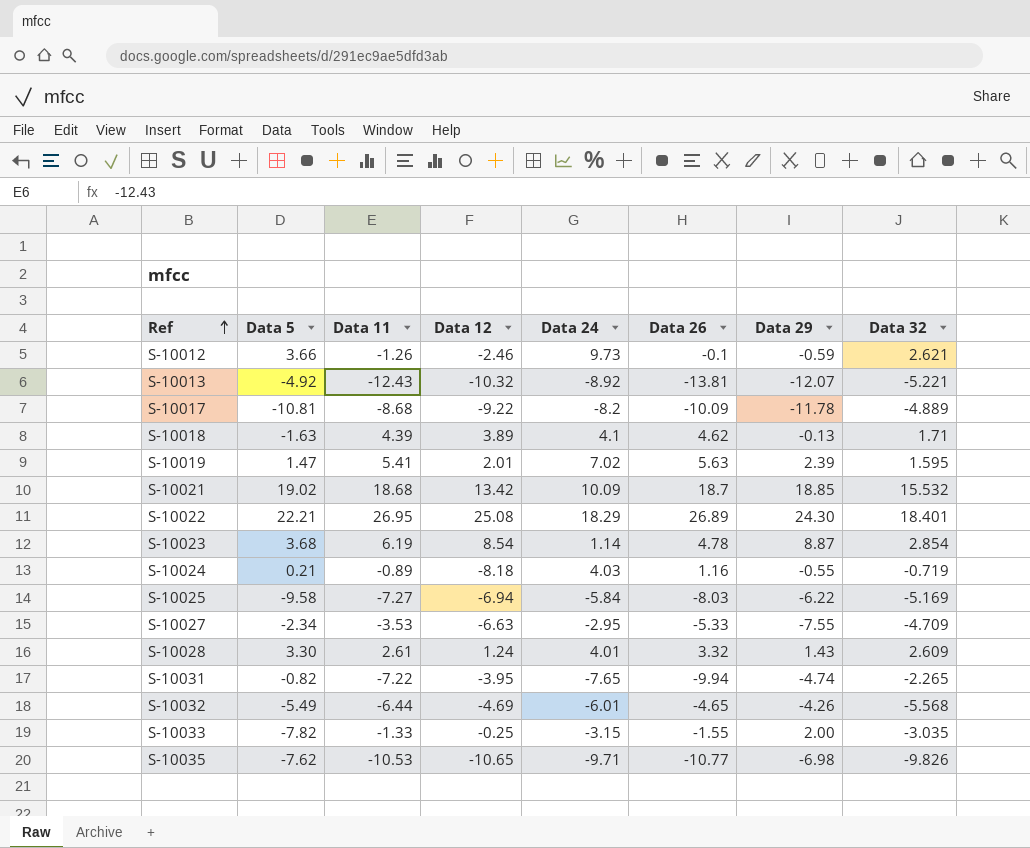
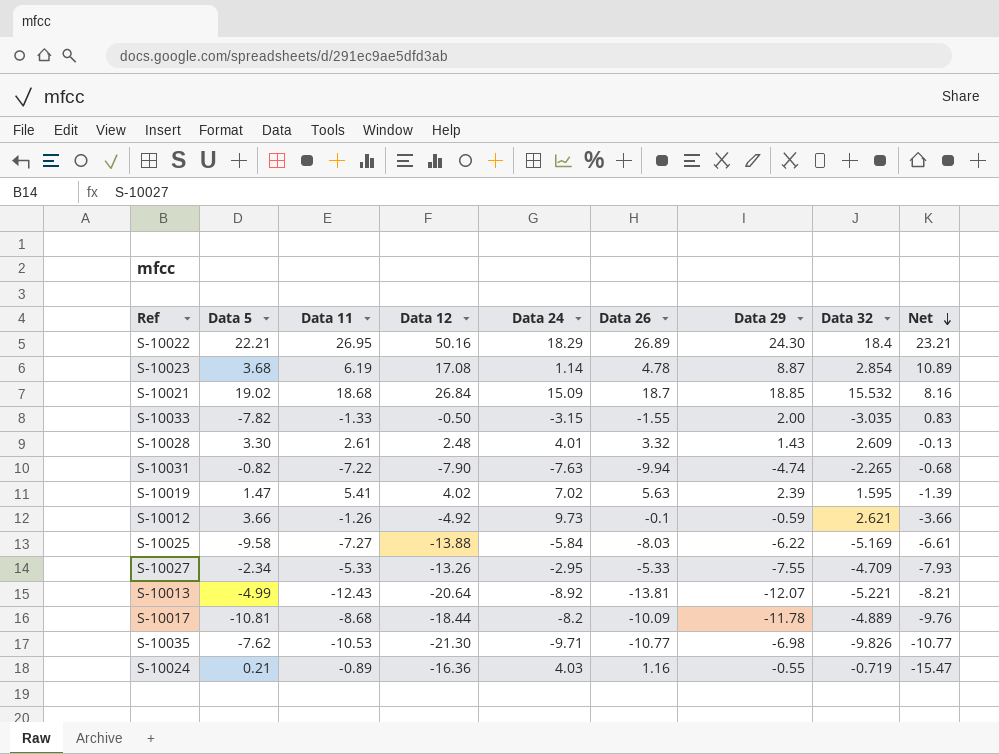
row order: Ref ascending -> Net descending
column Net | formula: none -> [Data 12] - [Data 11]
row S-10018: -1.63 | 4.39 | 3.89 | 4.1 | 4.62 | -0.13 | 1.71 -> none
row S-10032: -5.49 | -6.44 | -4.69 | -6.01 | -4.65 | -4.26 | -5.568 -> none
S-10022 | Data 12: 25.08 -> 50.16
S-10022 | Data 32: 18.401 -> 18.4
S-10023 | Data 12: 8.54 -> 17.08
S-10021 | Data 12: 13.42 -> 26.84
S-10021 | Data 24: 10.09 -> 15.09
S-10033 | Data 12: -0.25 -> -0.50
S-10028 | Data 12: 1.24 -> 2.48
S-10031 | Data 12: -3.95 -> -7.90
S-10031 | Data 24: -7.65 -> -7.63
S-10019 | Data 12: 2.01 -> 4.02
S-10012 | Data 12: -2.46 -> -4.92
S-10025 | Data 12: -6.94 -> -13.88
S-10027 | Data 11: -3.53 -> -5.33
S-10027 | Data 12: -6.63 -> -13.26
S-10013 | Data 5: -4.92 -> -4.99
S-10013 | Data 12: -10.32 -> -20.64
S-10017 | Data 12: -9.22 -> -18.44
S-10035 | Data 12: -10.65 -> -21.30
S-10024 | Data 12: -8.18 -> -16.36

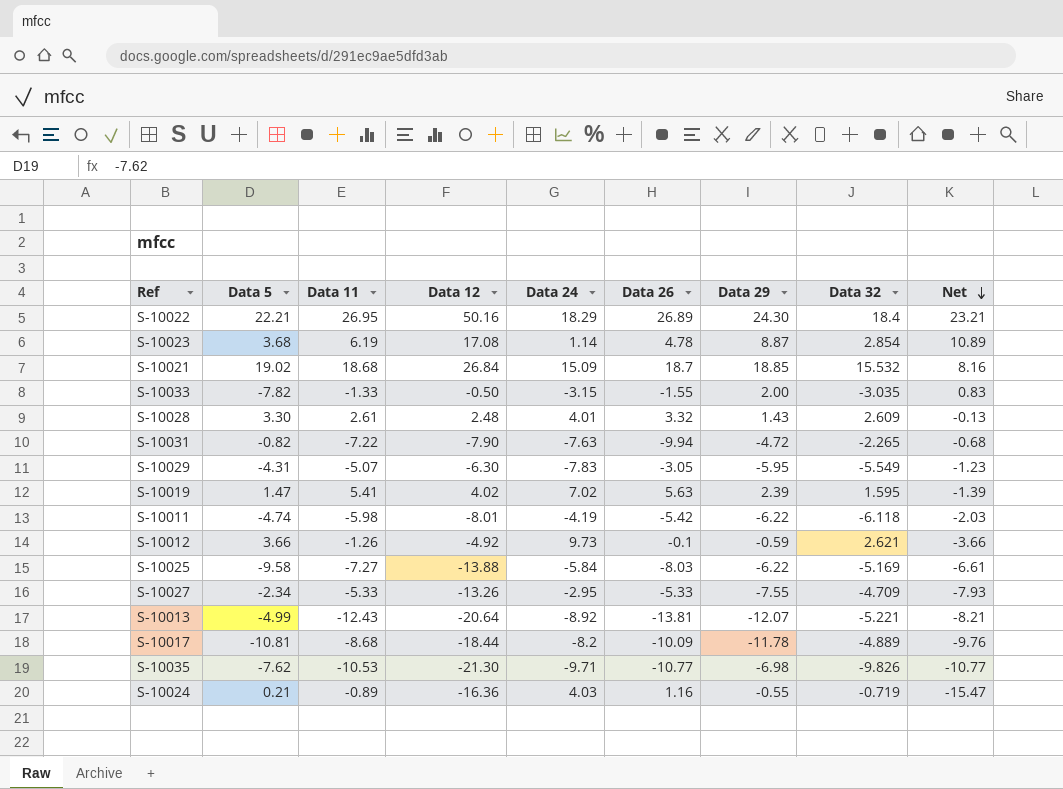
S-10031 | Data 29: -4.74 -> -4.72
row S-10029: none -> -4.31 | -5.07 | -6.30 | -7.83 | -3.05 | -5.95 | -5.549 | -1.23
row S-10011: none -> -4.74 | -5.98 | -8.01 | -4.19 | -5.42 | -6.22 | -6.118 | -2.03

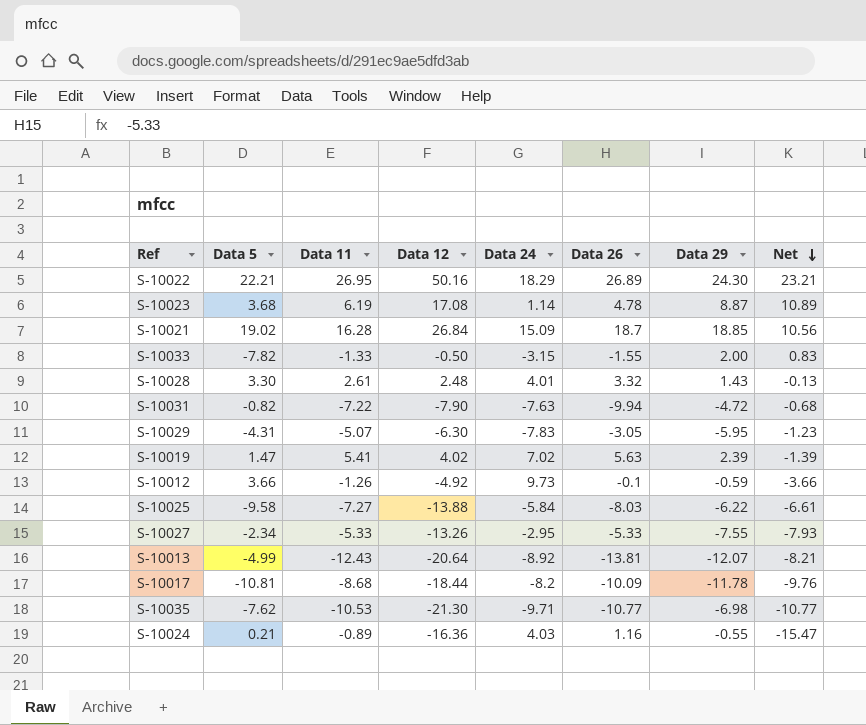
column Data 32 | position: 8 -> none
row S-10011: -4.74 | -5.98 | -8.01 | -4.19 | -5.42 | -6.22 | -6.118 | -2.03 -> none
S-10021 | Data 11: 18.68 -> 16.28
S-10021 | Net: 8.16 -> 10.56

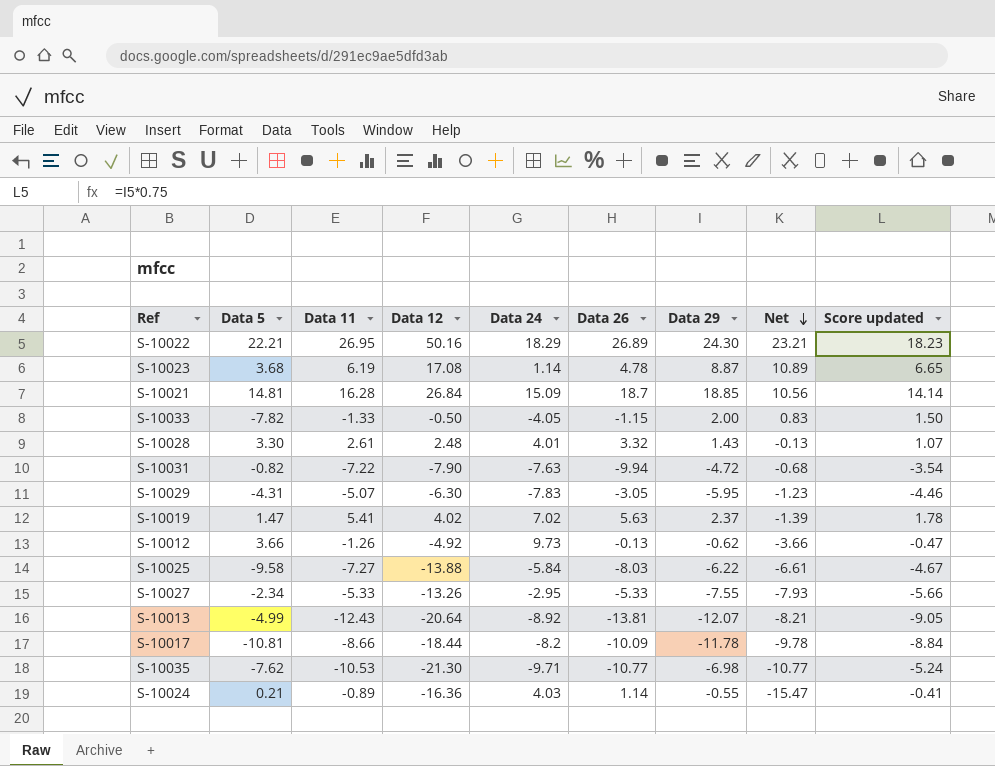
column Score updated | formula: none -> [Data 29] * 0.75
S-10021 | Data 5: 19.02 -> 14.81
S-10033 | Data 24: -3.15 -> -4.05
S-10033 | Data 26: -1.55 -> -1.15
S-10019 | Data 29: 2.39 -> 2.37
S-10012 | Data 26: -0.1 -> -0.13
S-10012 | Data 29: -0.59 -> -0.62
S-10017 | Data 11: -8.68 -> -8.66
S-10017 | Net: -9.76 -> -9.78
S-10024 | Data 26: 1.16 -> 1.14

